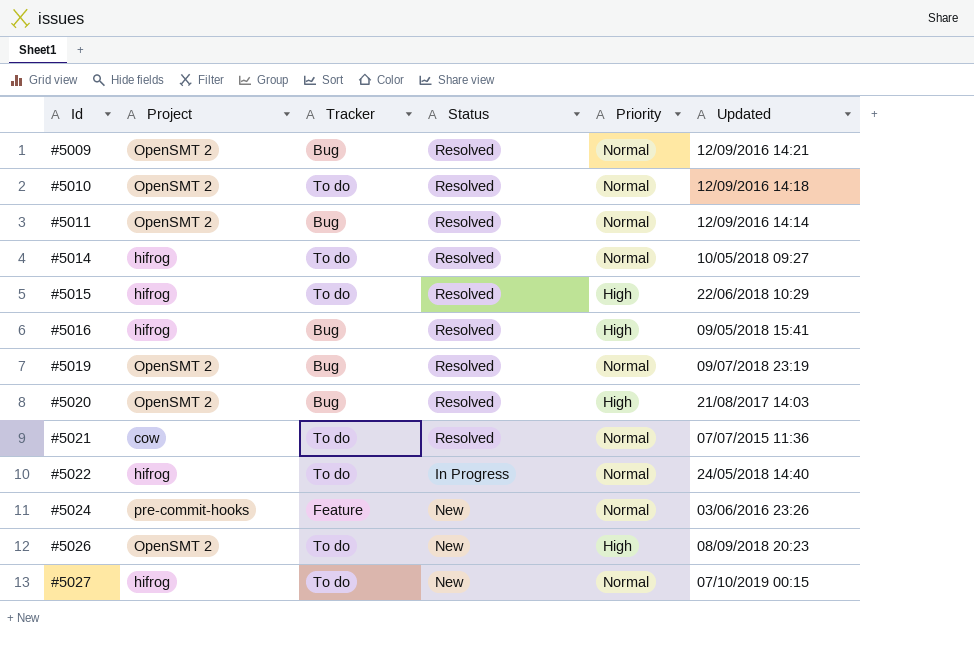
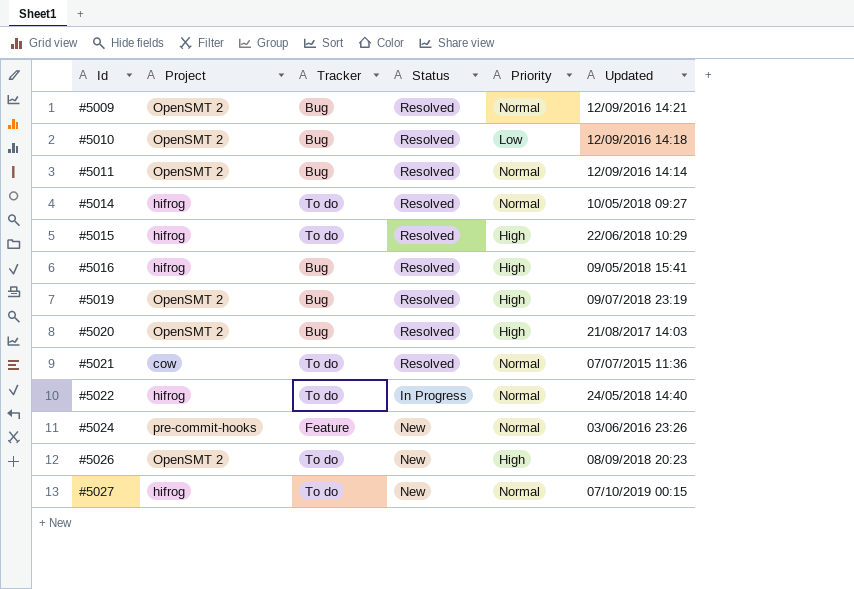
#5010 | Tracker: To do -> Bug
#5010 | Priority: Normal -> Low
#5019 | Priority: Normal -> High

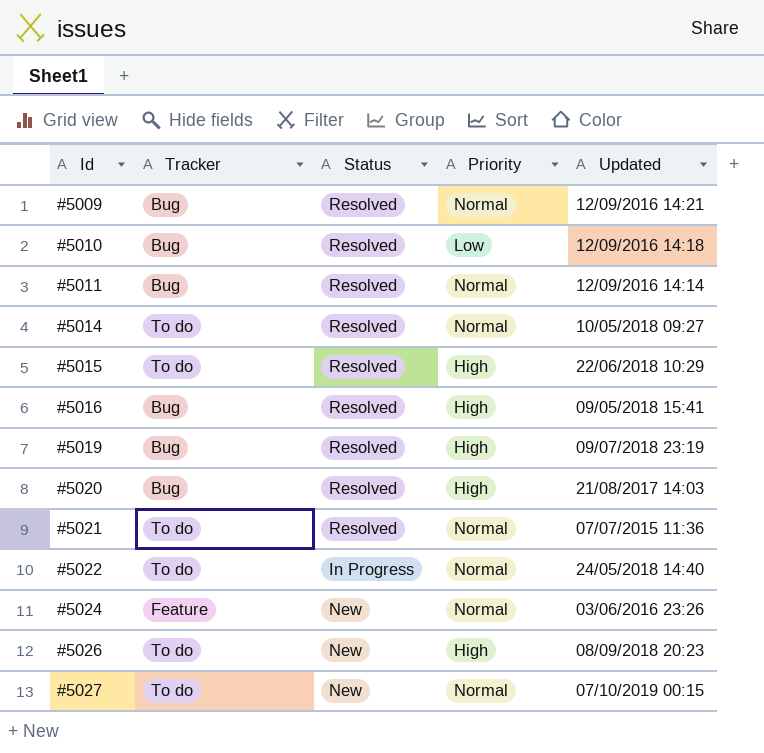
column Project | position: 2 -> none

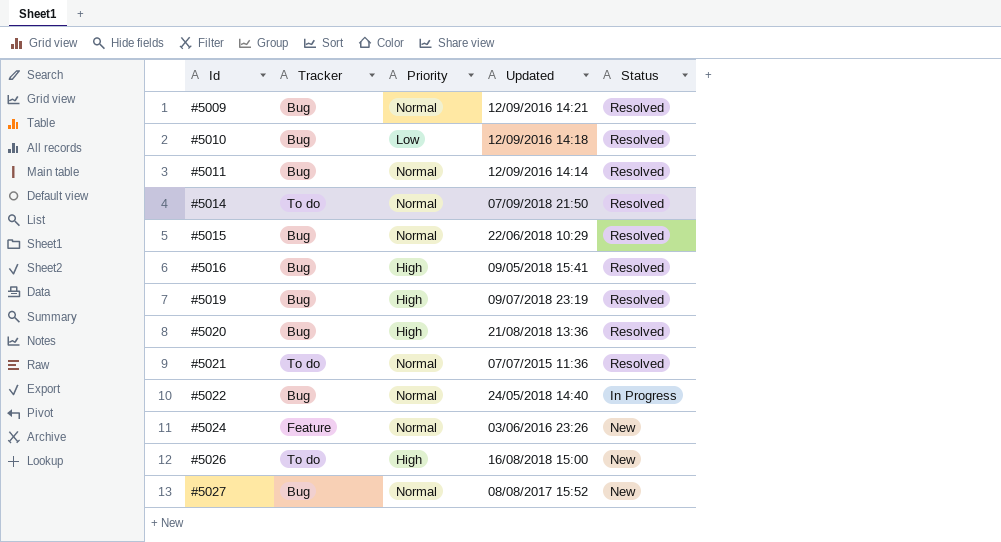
column Status | position: 3 -> 5
#5014 | Updated: 10/05/2018 09:27 -> 07/09/2018 21:50
#5015 | Tracker: To do -> Bug
#5015 | Priority: High -> Normal
#5020 | Updated: 21/08/2017 14:03 -> 21/08/2018 13:36
#5022 | Tracker: To do -> Bug
#5026 | Updated: 08/09/2018 20:23 -> 16/08/2018 15:00
#5027 | Tracker: To do -> Bug
#5027 | Updated: 07/10/2019 00:15 -> 08/08/2017 15:52

